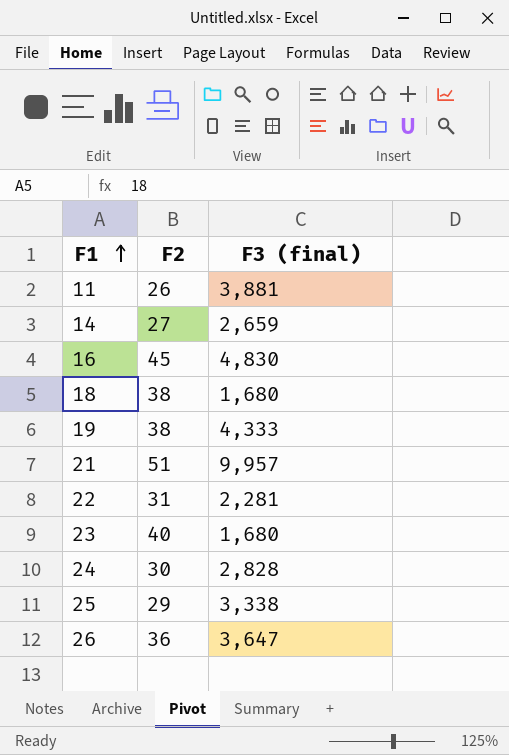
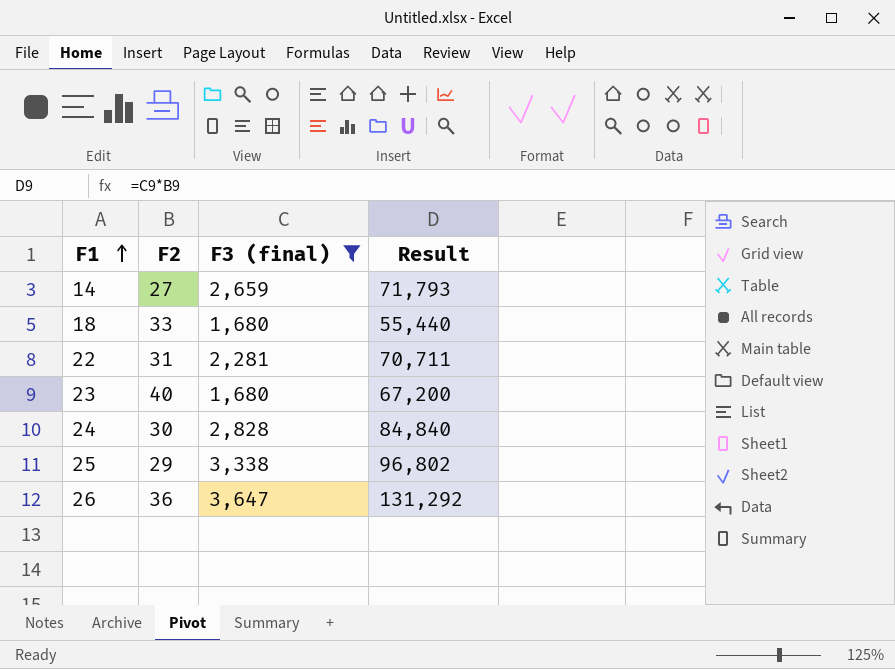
filter: none -> F3 (final) <= 3,647
column Result | formula: none -> [F2] * [F3 (final)]
18 | F2: 38 -> 33

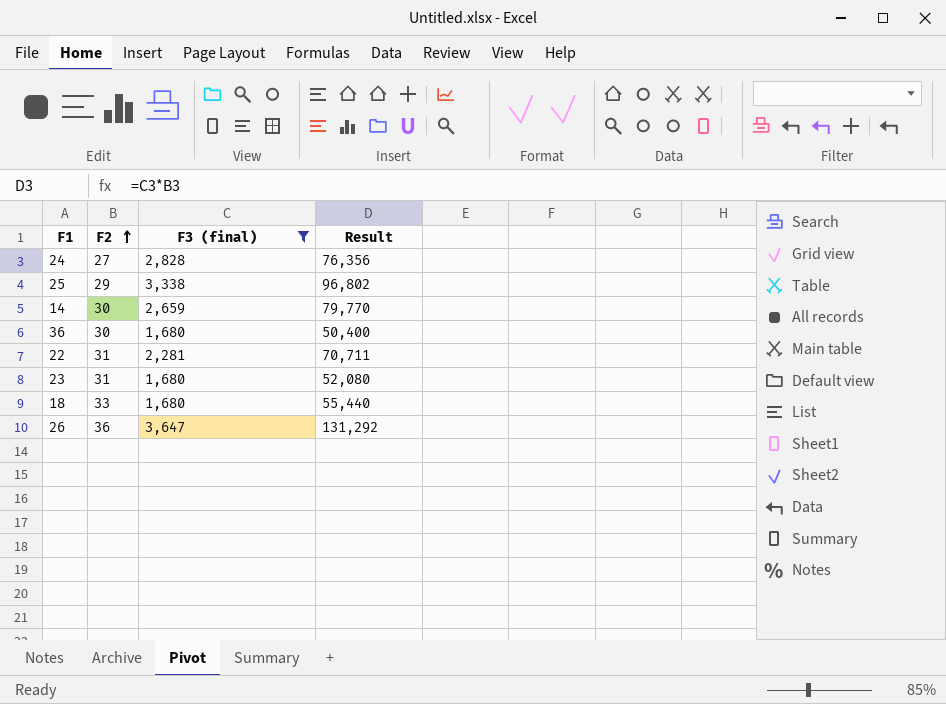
row order: F1 ascending -> F2 ascending
24 | F2: 30 -> 27
24 | Result: 84,840 -> 76,356
14 | F2: 27 -> 30
14 | Result: 71,793 -> 79,770
row 36: none -> 30 | 1,680 | 50,400
23 | F2: 40 -> 31
23 | Result: 67,200 -> 52,080

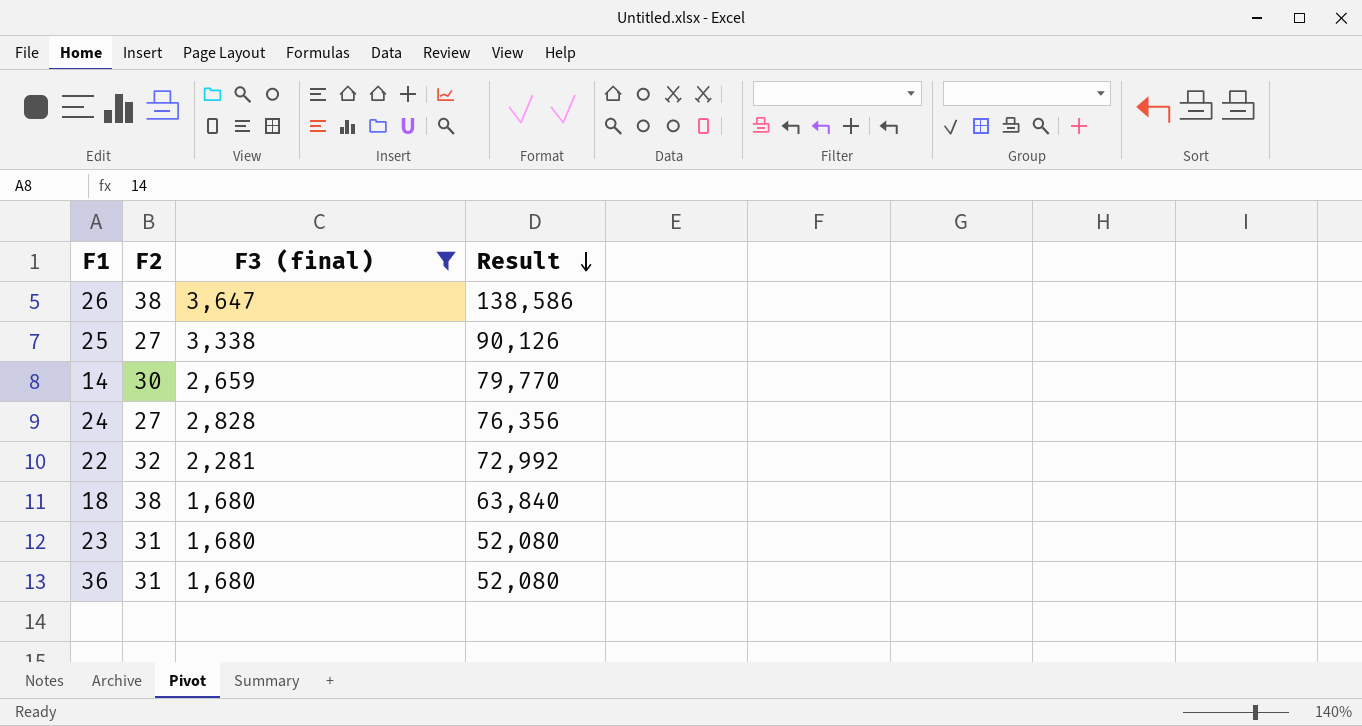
row order: F2 ascending -> Result descending
26 | F2: 36 -> 38
26 | Result: 131,292 -> 138,586
25 | F2: 29 -> 27
25 | Result: 96,802 -> 90,126
22 | F2: 31 -> 32
22 | Result: 70,711 -> 72,992
18 | F2: 33 -> 38
18 | Result: 55,440 -> 63,840
36 | F2: 30 -> 31
36 | Result: 50,400 -> 52,080

